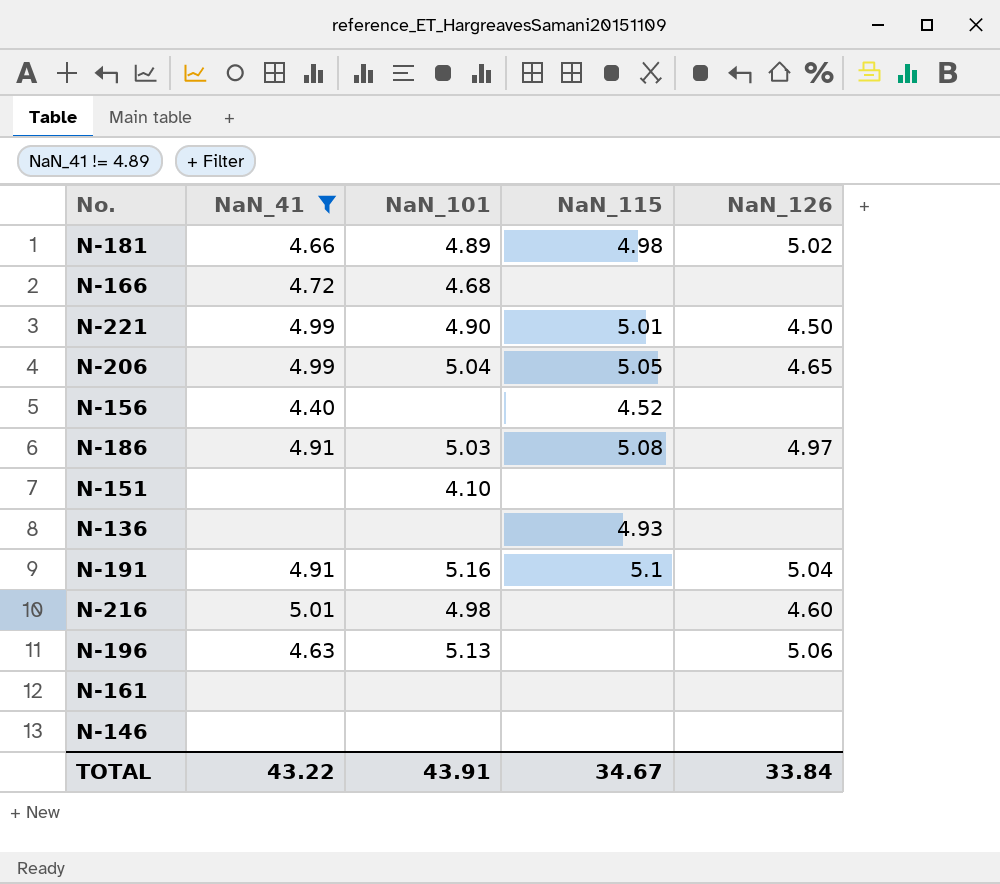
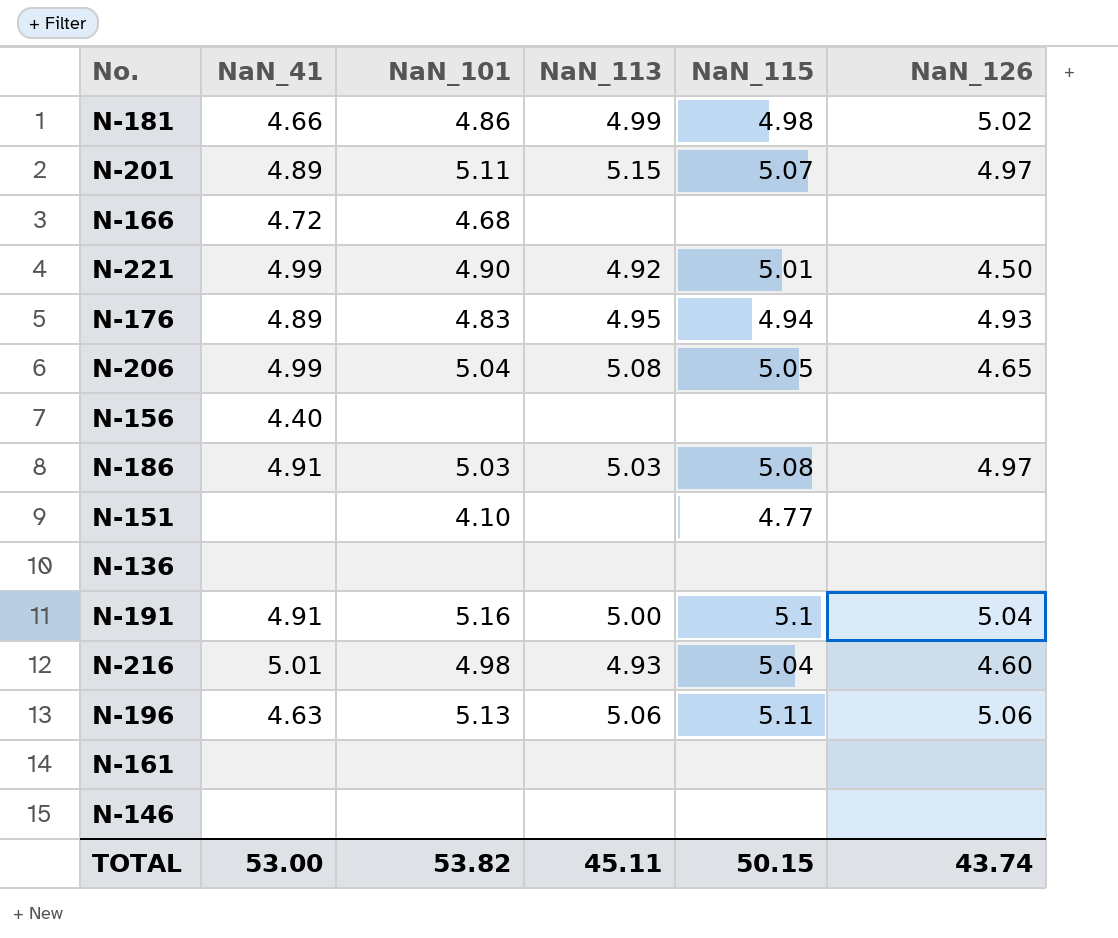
filter: NaN_41 != 4.89 -> none
column NaN_113 | position: none -> 4
N-181 | NaN_101: 4.89 -> 4.86
N-156 | NaN_115: 4.52 -> none
N-151 | NaN_115: none -> 4.77
N-136 | NaN_115: 4.93 -> none
N-216 | NaN_115: none -> 5.04
N-196 | NaN_115: none -> 5.11
TOTAL | NaN_41: 43.22 -> 53.00
TOTAL | NaN_101: 43.91 -> 53.82
TOTAL | NaN_115: 34.67 -> 50.15
TOTAL | NaN_126: 33.84 -> 43.74

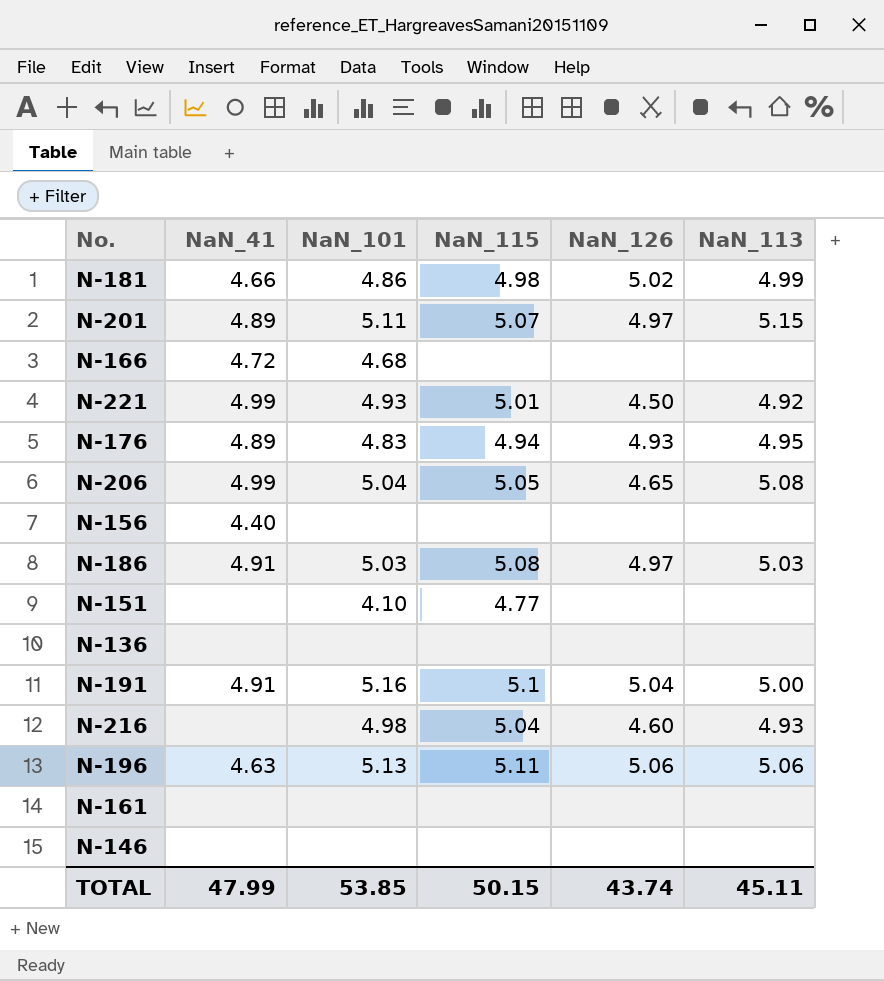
column NaN_113 | position: 4 -> 6
N-221 | NaN_101: 4.90 -> 4.93
N-216 | NaN_41: 5.01 -> none
TOTAL | NaN_41: 53.00 -> 47.99
TOTAL | NaN_101: 53.82 -> 53.85

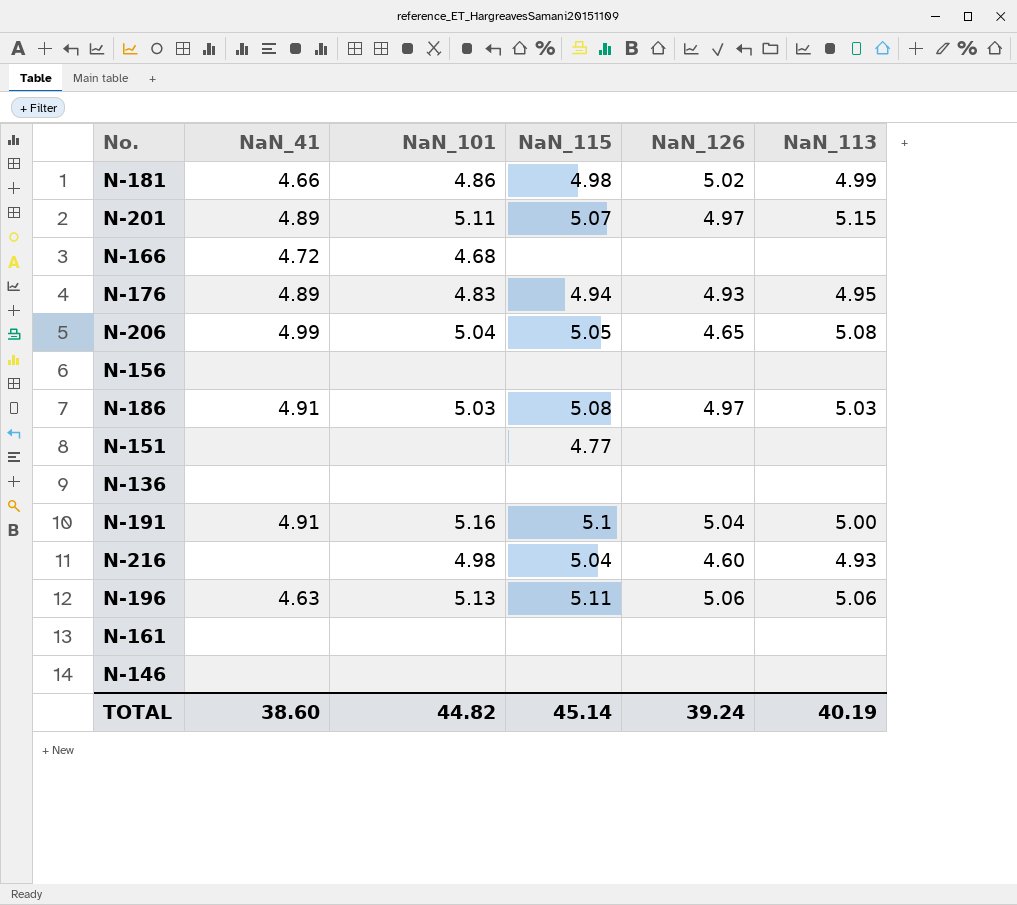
row N-221: 4.99 | 4.93 | 5.01 | 4.50 | 4.92 -> none
N-156 | NaN_41: 4.40 -> none
N-151 | NaN_101: 4.10 -> none
TOTAL | NaN_41: 47.99 -> 38.60
TOTAL | NaN_101: 53.85 -> 44.82
TOTAL | NaN_115: 50.15 -> 45.14
TOTAL | NaN_126: 43.74 -> 39.24
TOTAL | NaN_113: 45.11 -> 40.19

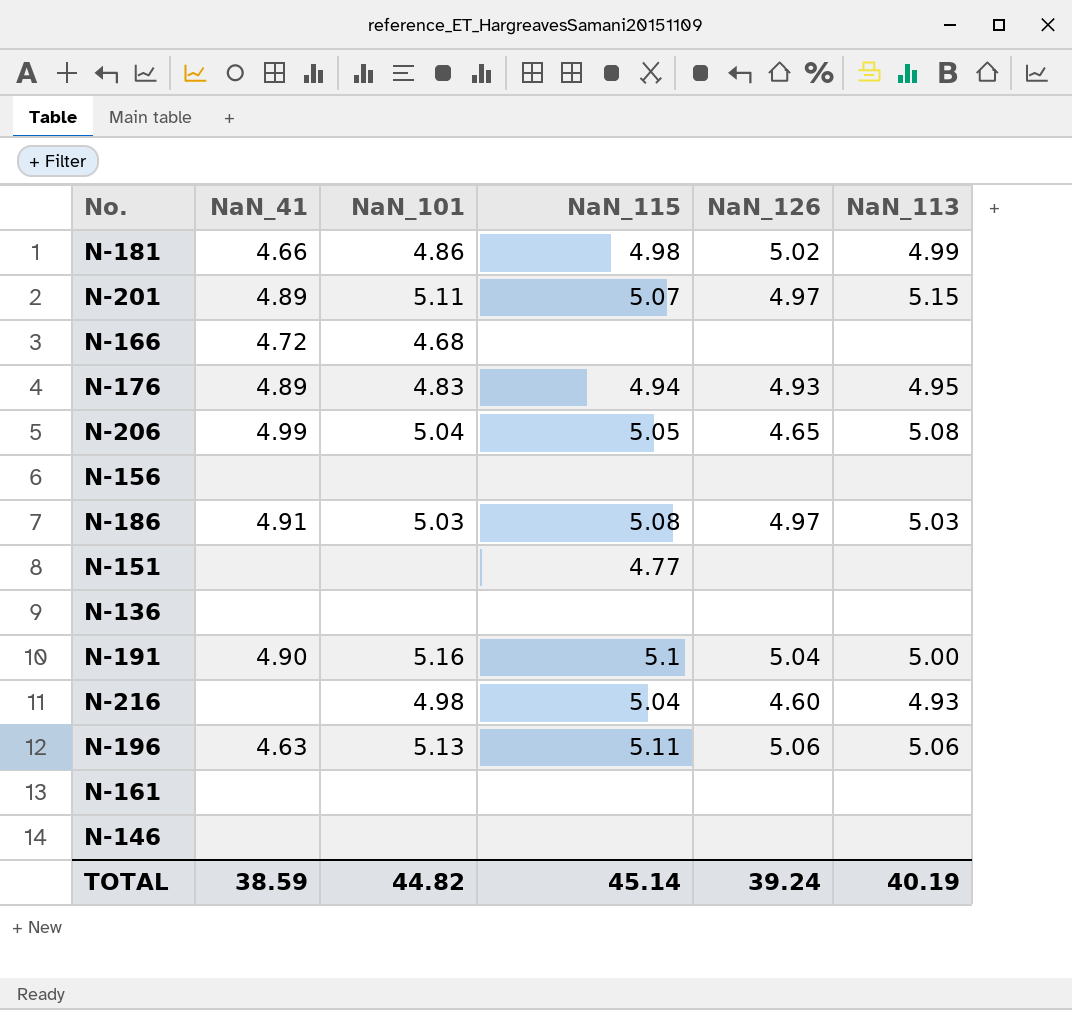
N-191 | NaN_41: 4.91 -> 4.90
TOTAL | NaN_41: 38.60 -> 38.59

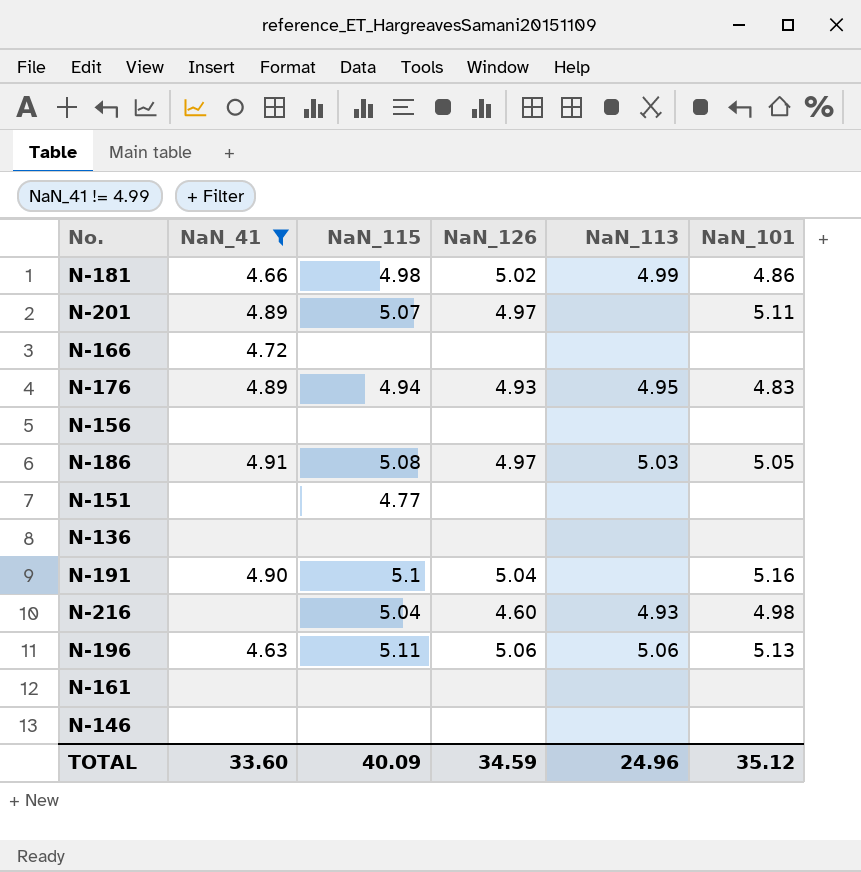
filter: none -> NaN_41 != 4.99
column NaN_101 | position: 3 -> 6
N-201 | NaN_113: 5.15 -> none
N-166 | NaN_101: 4.68 -> none
N-186 | NaN_101: 5.03 -> 5.05
N-191 | NaN_113: 5.00 -> none
TOTAL | NaN_41: 38.59 -> 33.60
TOTAL | NaN_115: 45.14 -> 40.09
TOTAL | NaN_126: 39.24 -> 34.59
TOTAL | NaN_113: 40.19 -> 24.96
TOTAL | NaN_101: 44.82 -> 35.12

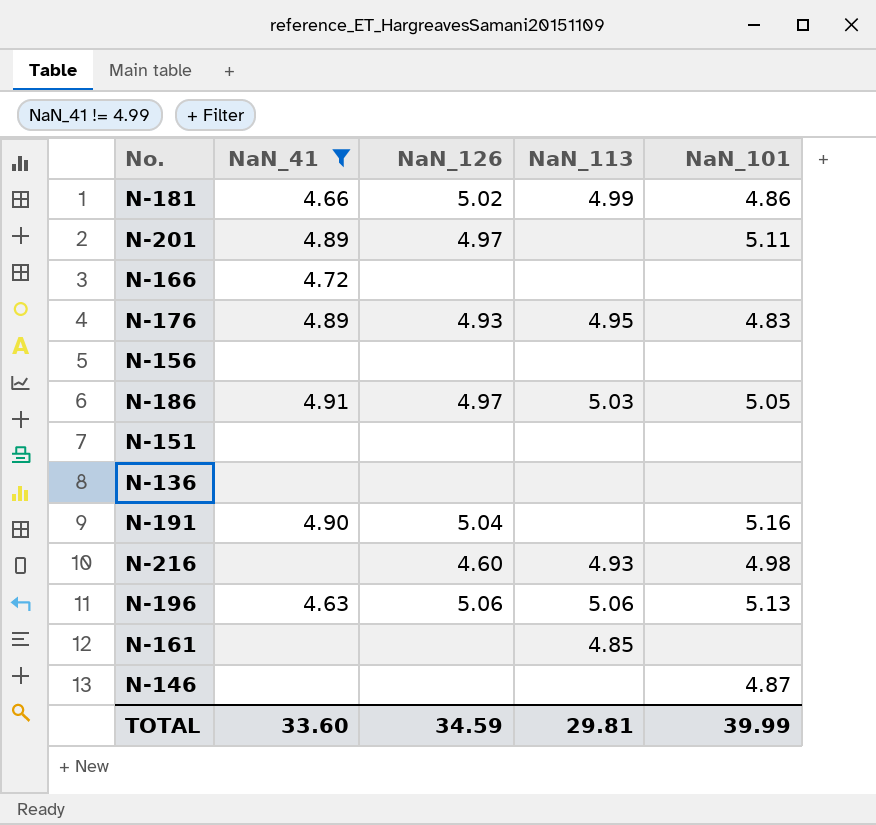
column NaN_115 | position: 3 -> none
N-161 | NaN_113: none -> 4.85
N-146 | NaN_101: none -> 4.87
TOTAL | NaN_113: 24.96 -> 29.81
TOTAL | NaN_101: 35.12 -> 39.99

